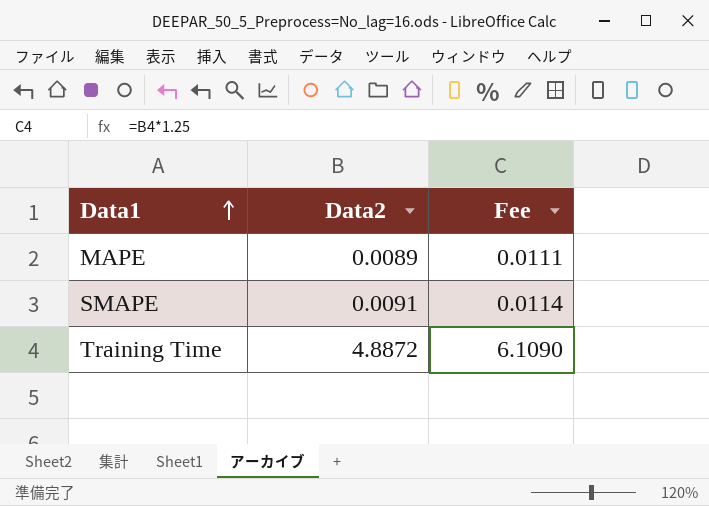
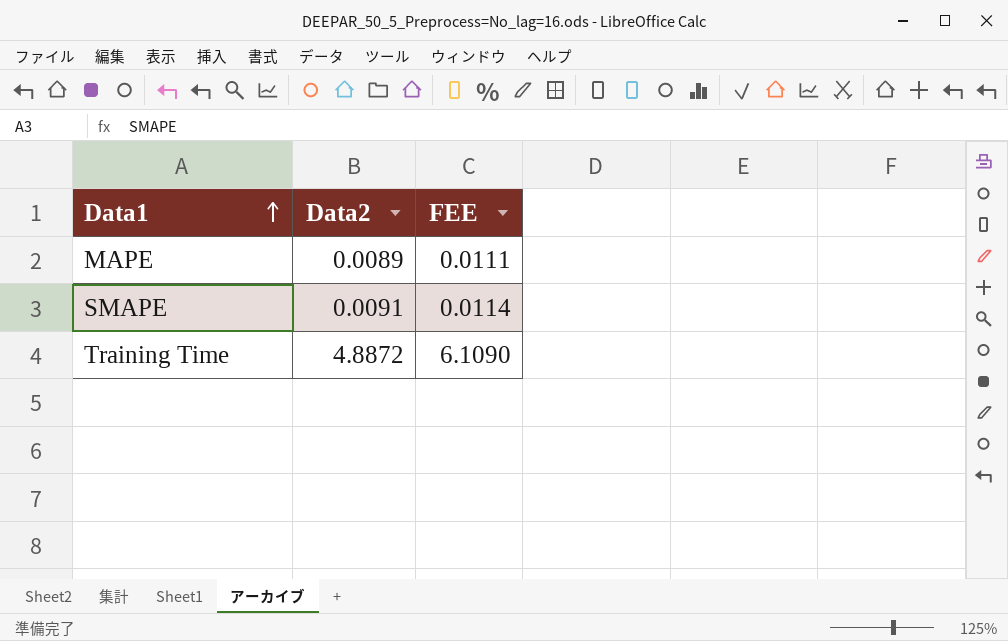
column name: Fee -> FEE

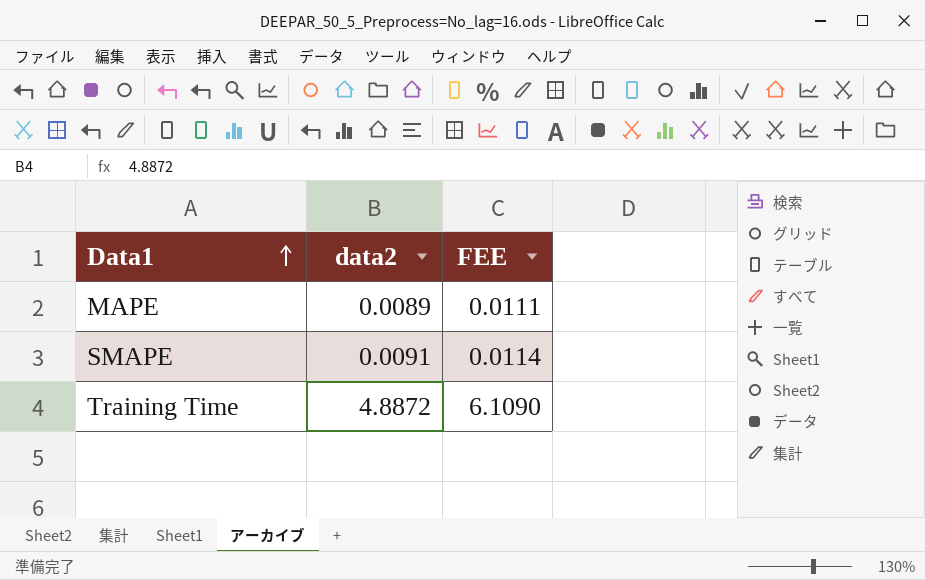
column name: Data2 -> data2

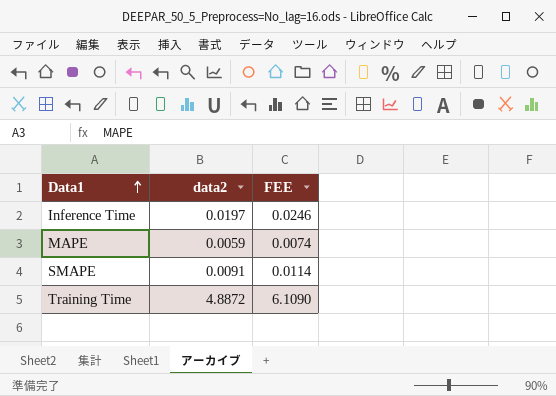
row Inference Time: none -> 0.0197 | 0.0246
MAPE | data2: 0.0089 -> 0.0059
MAPE | FEE: 0.0111 -> 0.0074

